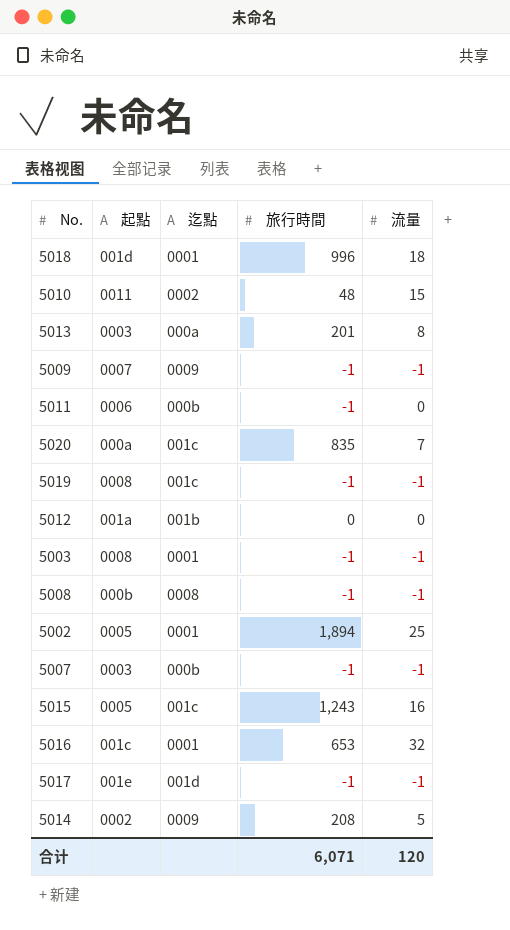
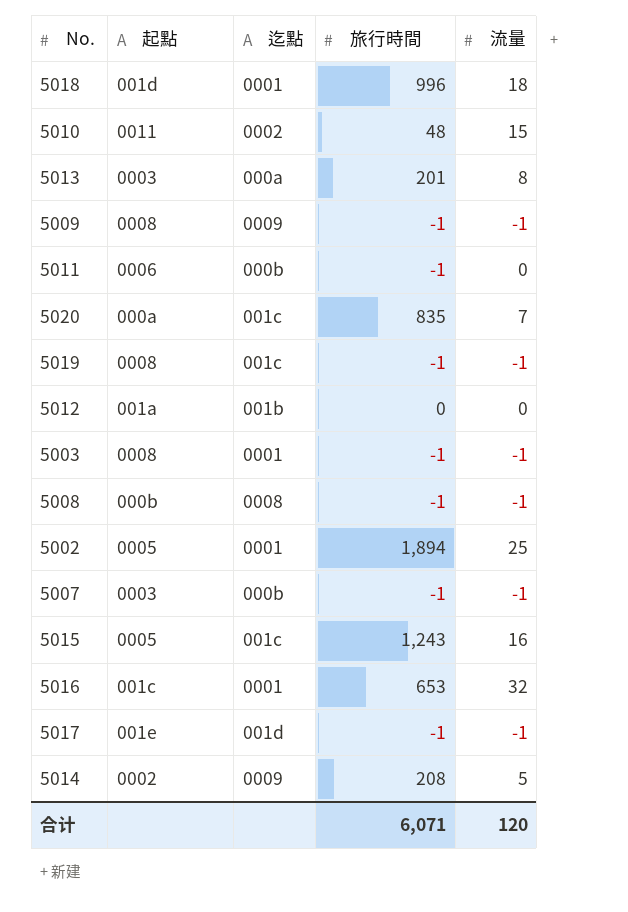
5009 | 起點: 0007 -> 0008

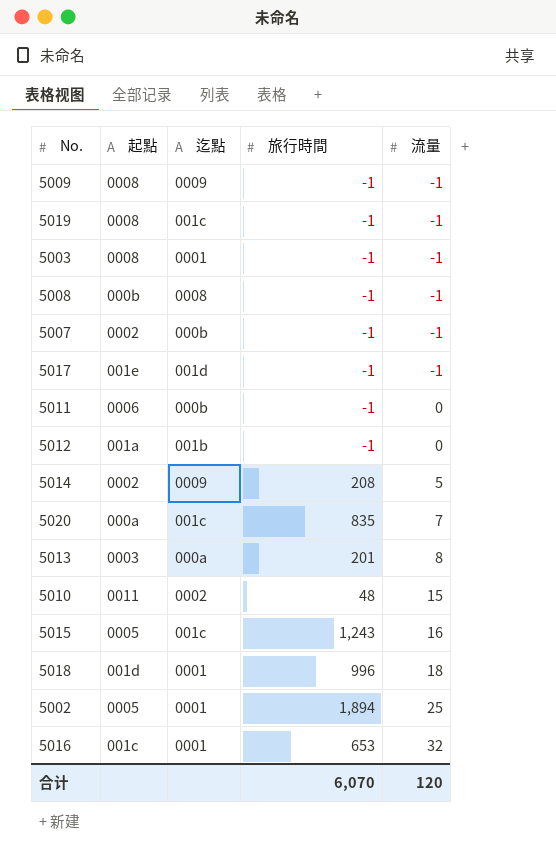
row order: none -> 流量 ascending
5007 | 起點: 0003 -> 0002
5012 | 旅行時間: 0 -> -1
合计 | 旅行時間: 6,071 -> 6,070

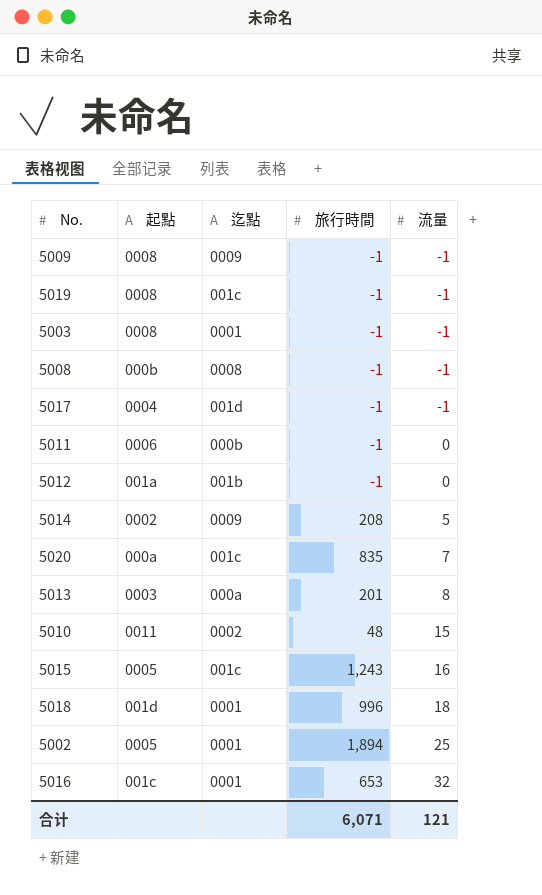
row 5007: 0002 | 000b | -1 | -1 -> none
5017 | 起點: 001e -> 0004
合计 | 旅行時間: 6,070 -> 6,071
合计 | 流量: 120 -> 121

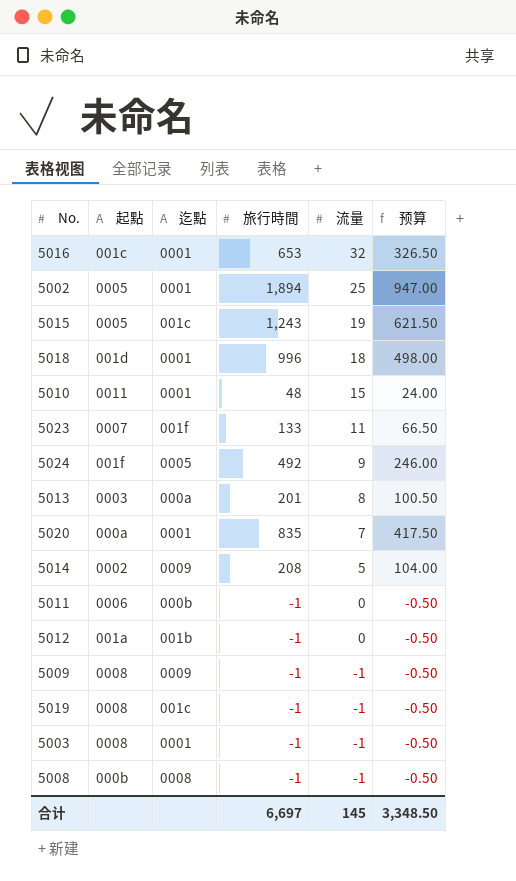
row order: 流量 ascending -> 流量 descending
column 预算 | formula: none -> [旅行時間] * 0.5
row 5017: 0004 | 001d | -1 | -1 -> none
5015 | 流量: 16 -> 19
5010 | 迄點: 0002 -> 0001
row 5023: none -> 0007 | 001f | 133 | 11 | 66.50
row 5024: none -> 001f | 0005 | 492 | 9 | 246.00
5020 | 迄點: 001c -> 0001
合计 | 旅行時間: 6,071 -> 6,697
合计 | 流量: 121 -> 145

